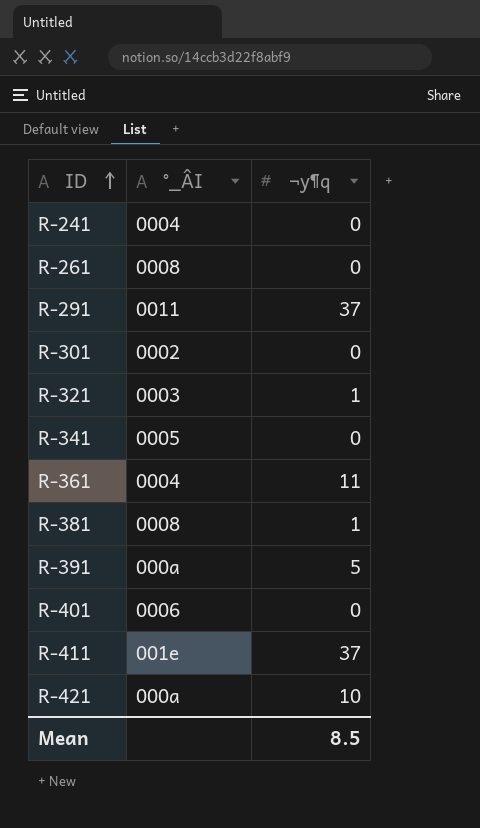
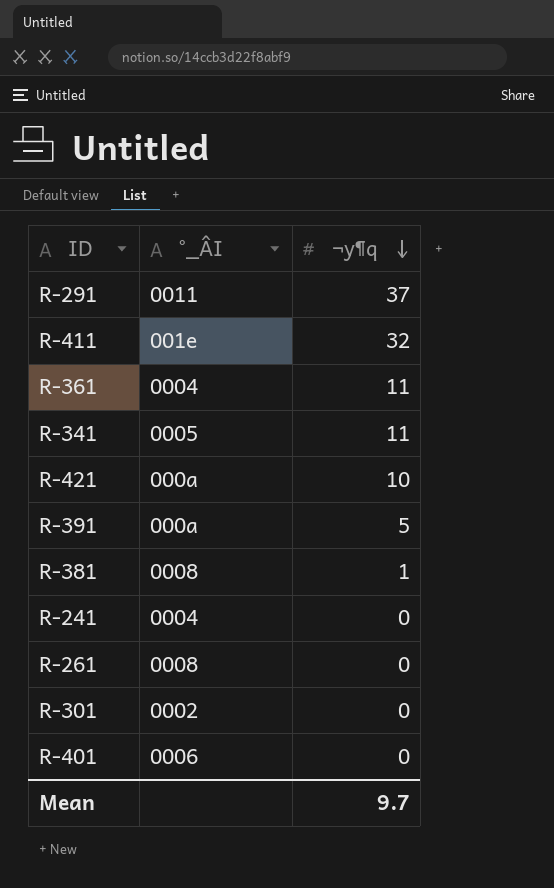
row order: ID ascending -> ¬y¶q descending
row R-321: 0003 | 1 -> none
R-411 | ¬y¶q: 37 -> 32
R-341 | ¬y¶q: 0 -> 11
Mean | ¬y¶q: 8.5 -> 9.7

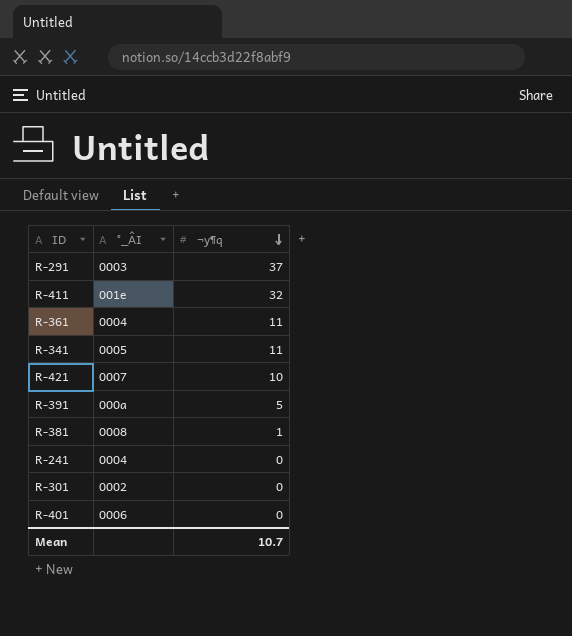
row R-261: 0008 | 0 -> none
R-291 | °_ÂI: 0011 -> 0003
R-421 | °_ÂI: 000a -> 0007
Mean | ¬y¶q: 9.7 -> 10.7

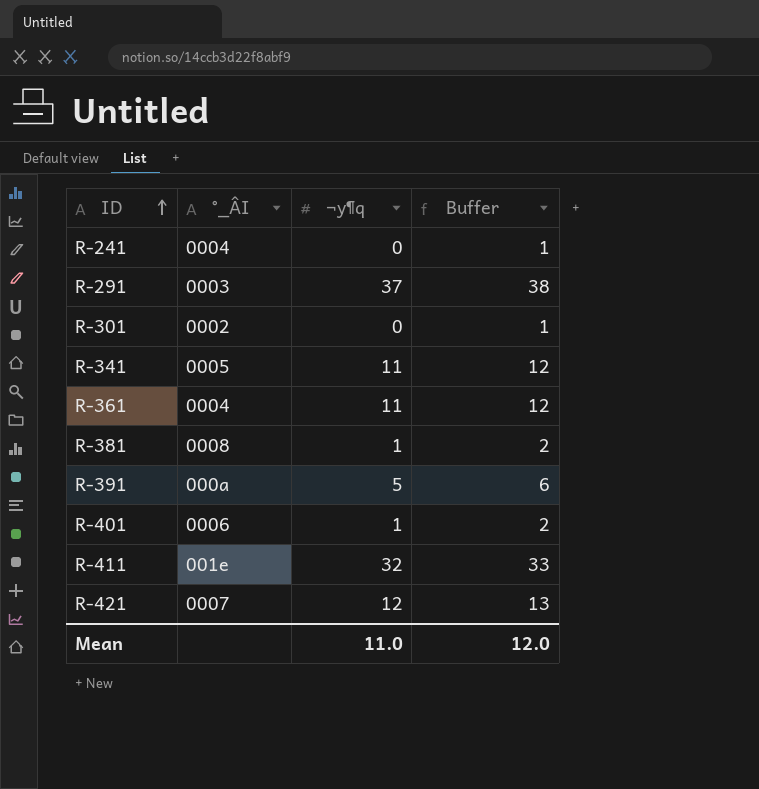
row order: ¬y¶q descending -> ID ascending
column Buffer | formula: none -> [¬y¶q] + 1
R-401 | ¬y¶q: 0 -> 1
R-421 | ¬y¶q: 10 -> 12
Mean | ¬y¶q: 10.7 -> 11.0

